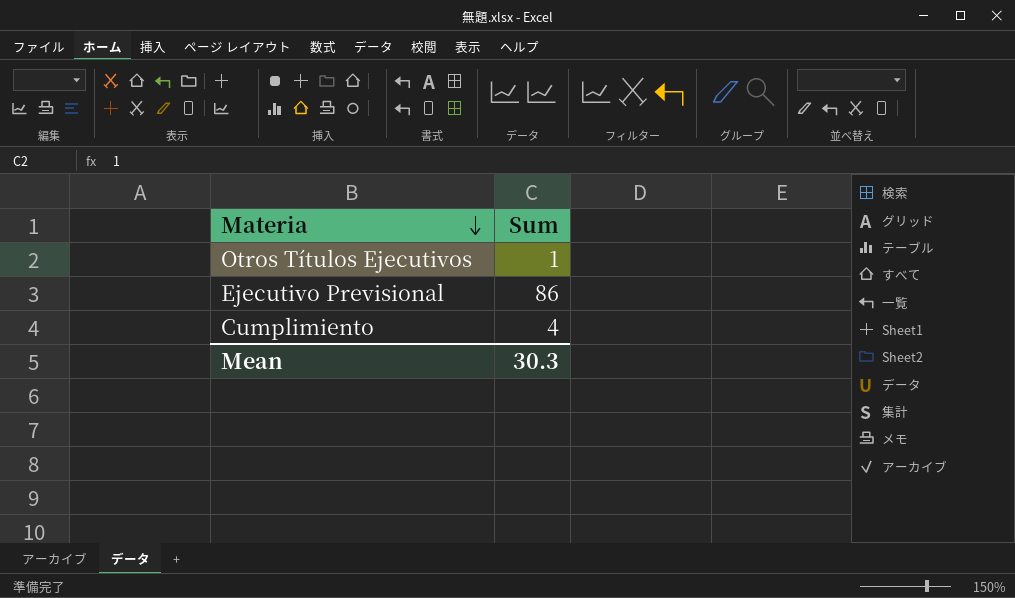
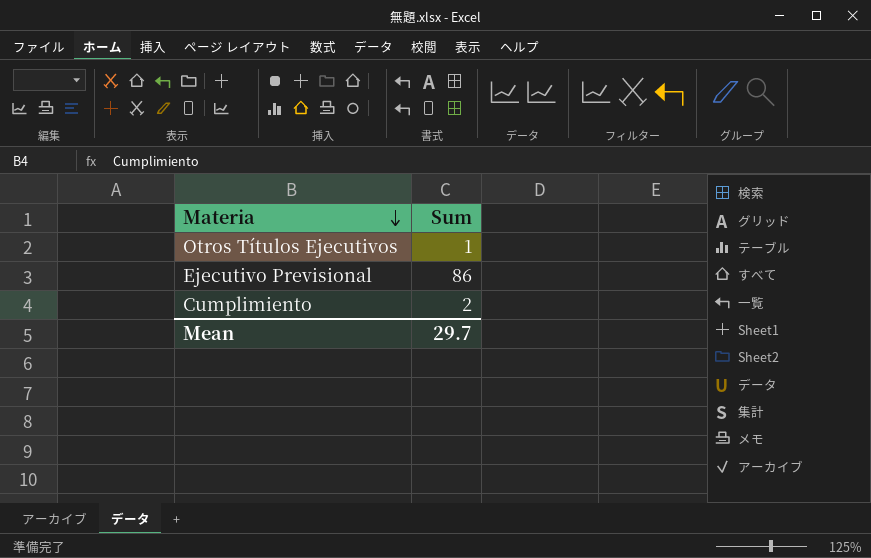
Cumplimiento | Sum: 4 -> 2
Mean | Sum: 30.3 -> 29.7

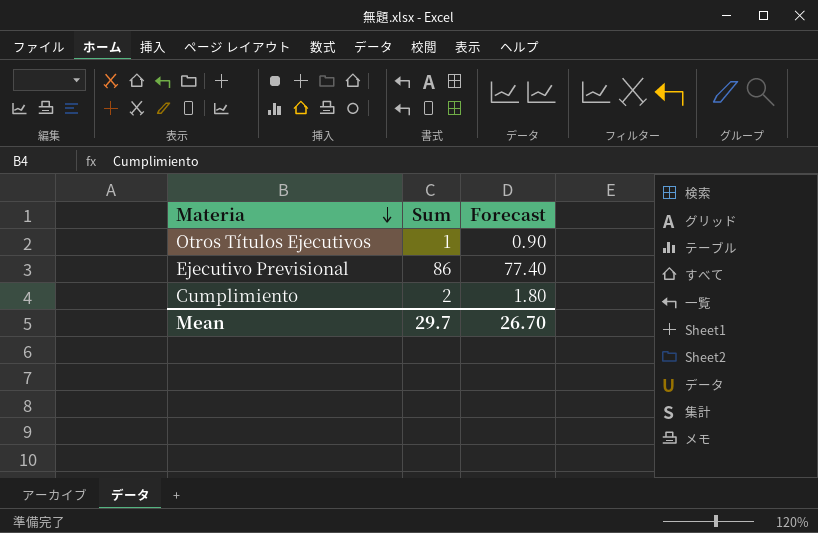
column Forecast | formula: none -> [Sum] * 0.9

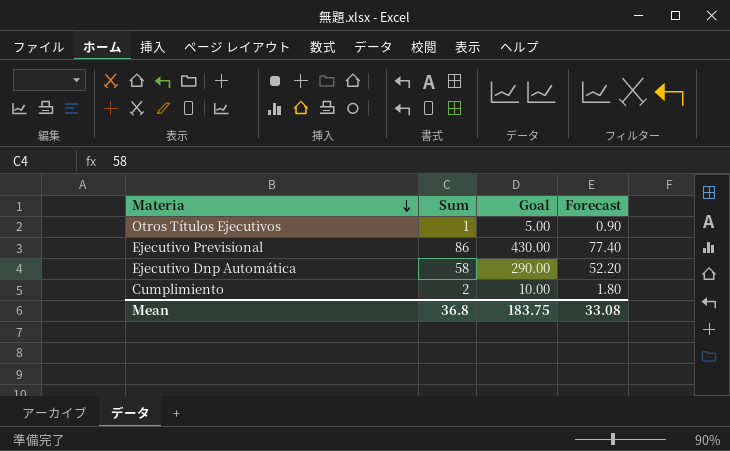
column Goal | formula: none -> [Sum] * 5
row Ejecutivo Dnp Automática: none -> 58 | 290.00 | 52.20
Mean | Sum: 29.7 -> 36.8
Mean | Forecast: 26.70 -> 33.08

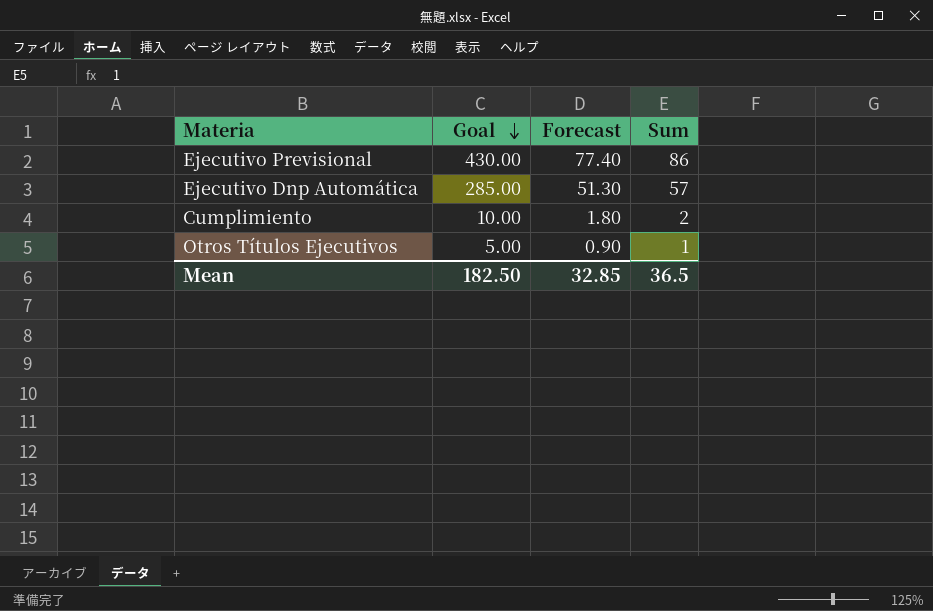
row order: Materia descending -> Goal descending
column Sum | position: 2 -> 4
Ejecutivo Dnp Automática | Goal: 290.00 -> 285.00
Ejecutivo Dnp Automática | Forecast: 52.20 -> 51.30
Ejecutivo Dnp Automática | Sum: 58 -> 57
Mean | Goal: 183.75 -> 182.50
Mean | Forecast: 33.08 -> 32.85
Mean | Sum: 36.8 -> 36.5

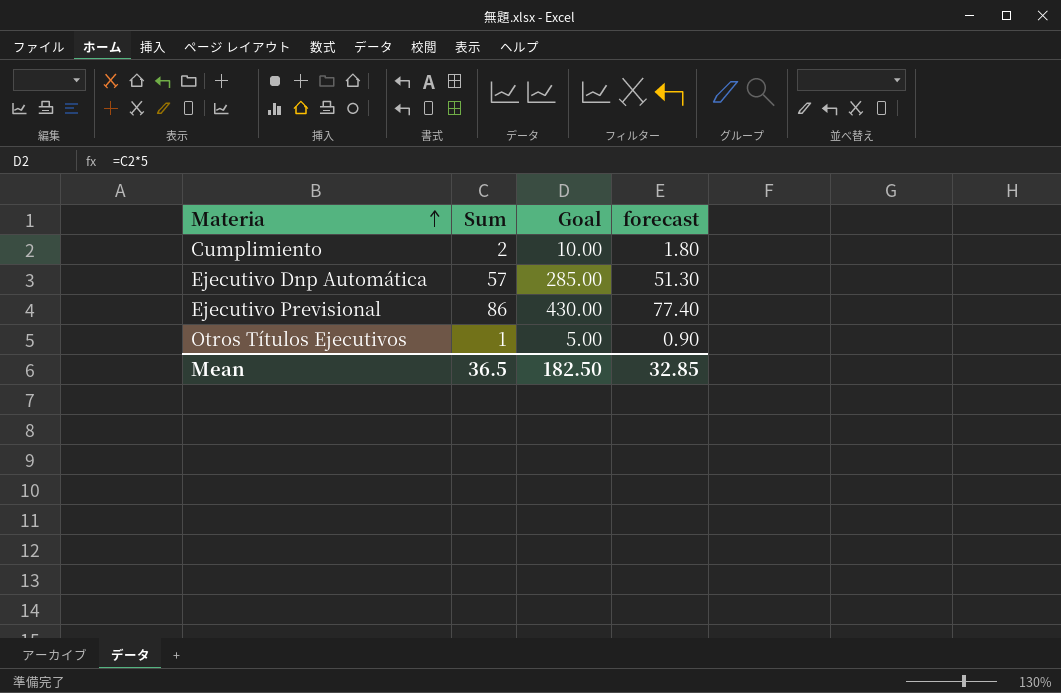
row order: Goal descending -> Materia ascending
column Sum | position: 4 -> 2
column name: Forecast -> forecast

